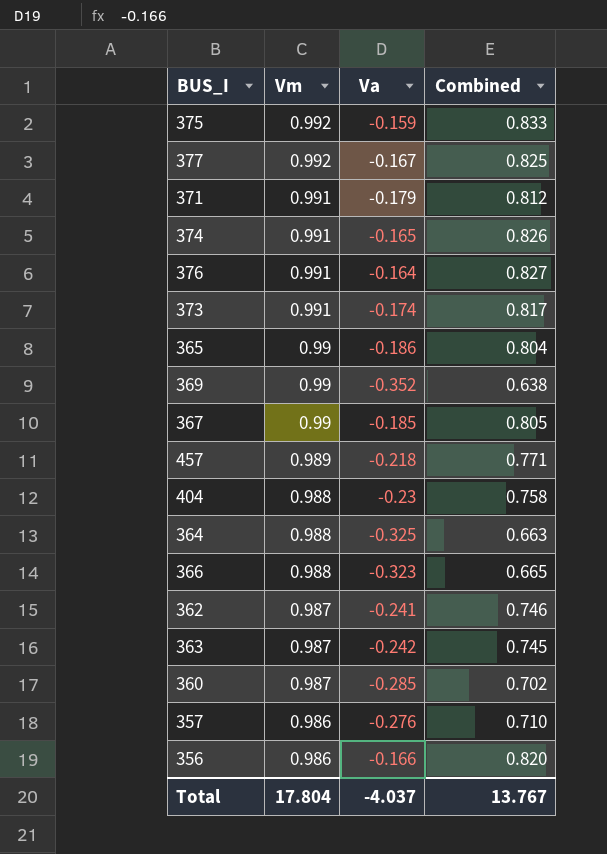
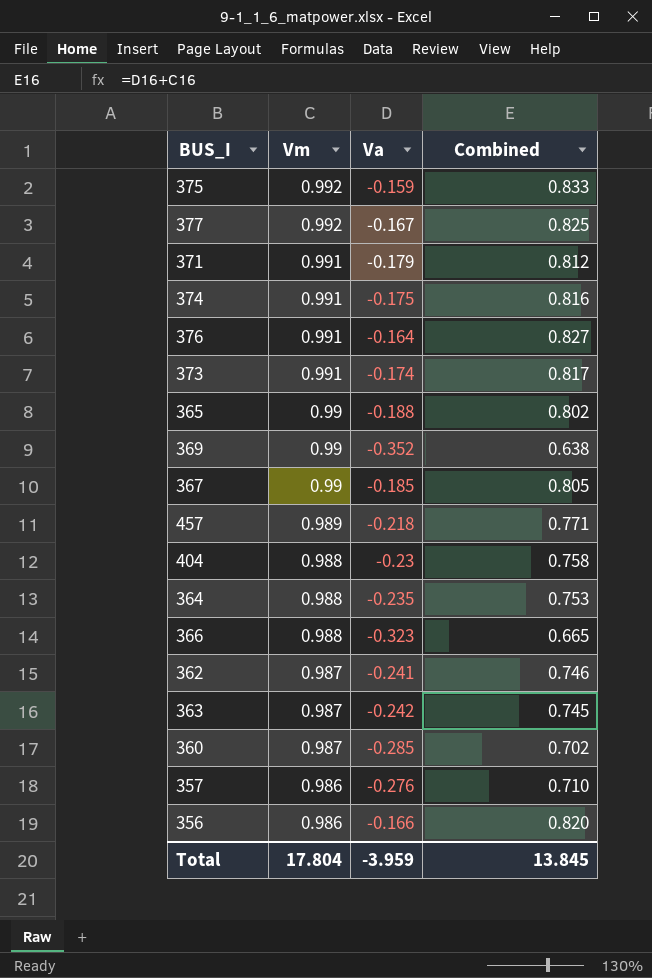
374 | Va: -0.165 -> -0.175
374 | Combined: 0.826 -> 0.816
365 | Va: -0.186 -> -0.188
365 | Combined: 0.804 -> 0.802
364 | Va: -0.325 -> -0.235
364 | Combined: 0.663 -> 0.753
Total | Va: -4.037 -> -3.959
Total | Combined: 13.767 -> 13.845

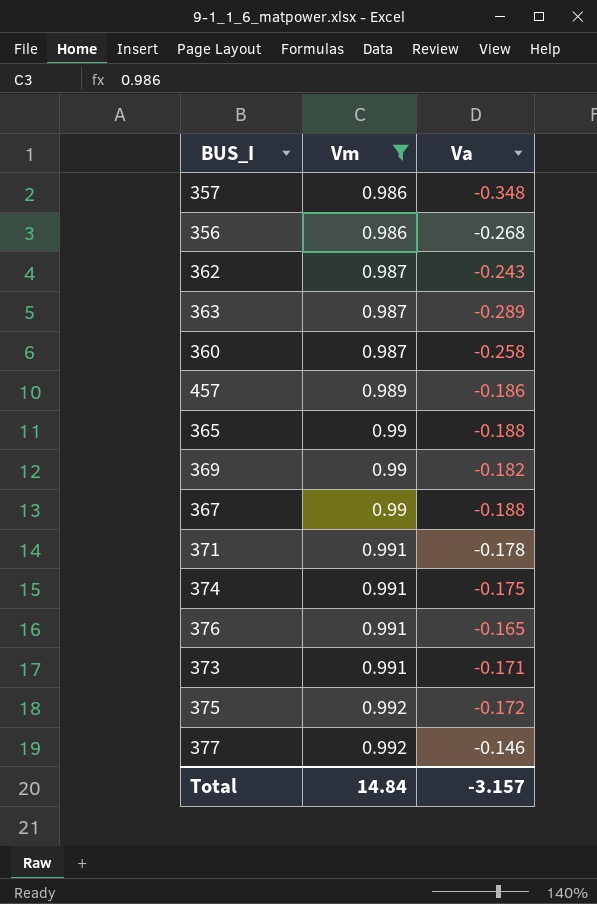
filter: none -> Vm != 0.988
row order: Vm descending -> Vm ascending
column Combined | formula: [Vm] + [Va] -> none
357 | Va: -0.276 -> -0.348
356 | Va: -0.166 -> -0.268
362 | Va: -0.241 -> -0.243
363 | Va: -0.242 -> -0.289
360 | Va: -0.285 -> -0.258
457 | Va: -0.218 -> -0.186
369 | Va: -0.352 -> -0.182
367 | Va: -0.185 -> -0.188
371 | Va: -0.179 -> -0.178
376 | Va: -0.164 -> -0.165
373 | Va: -0.174 -> -0.171
375 | Va: -0.159 -> -0.172
377 | Va: -0.167 -> -0.146
Total | Vm: 17.804 -> 14.84
Total | Va: -3.959 -> -3.157

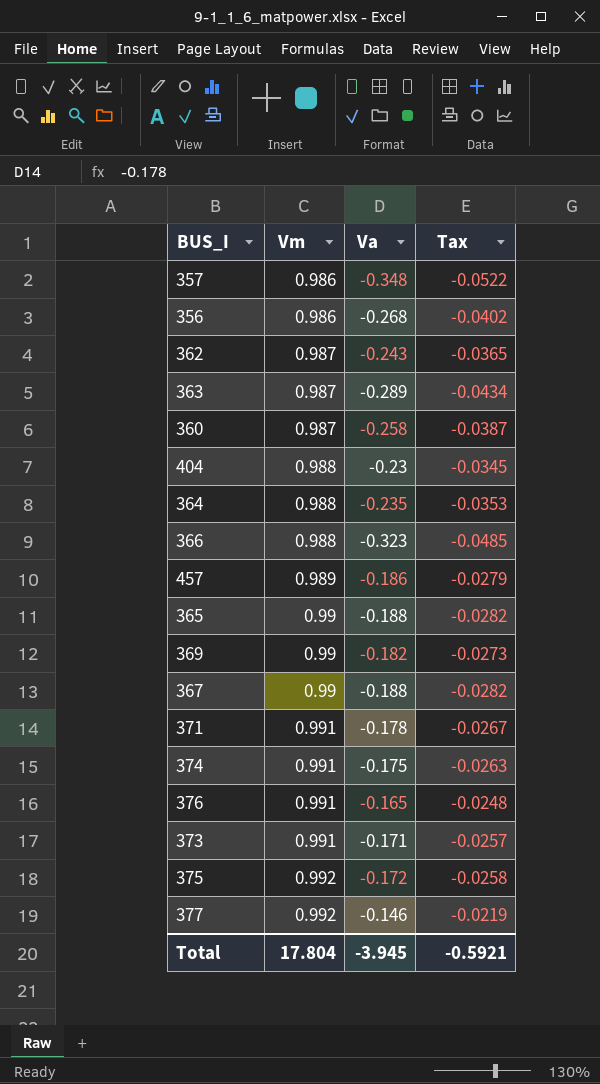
filter: Vm != 0.988 -> none
column Tax | formula: none -> [Va] * 0.15
Total | Vm: 14.84 -> 17.804
Total | Va: -3.157 -> -3.945

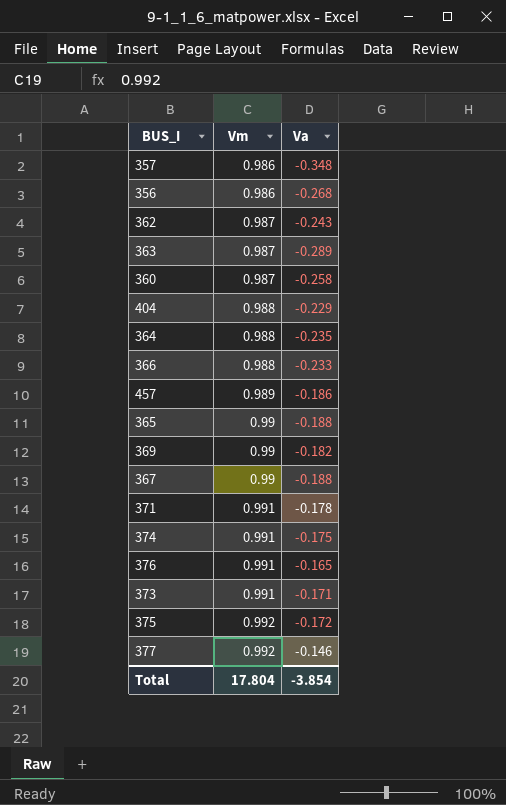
column Tax | formula: [Va] * 0.15 -> none
404 | Va: -0.23 -> -0.229
366 | Va: -0.323 -> -0.233
Total | Va: -3.945 -> -3.854

